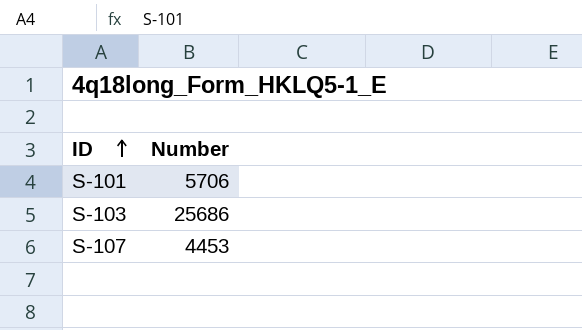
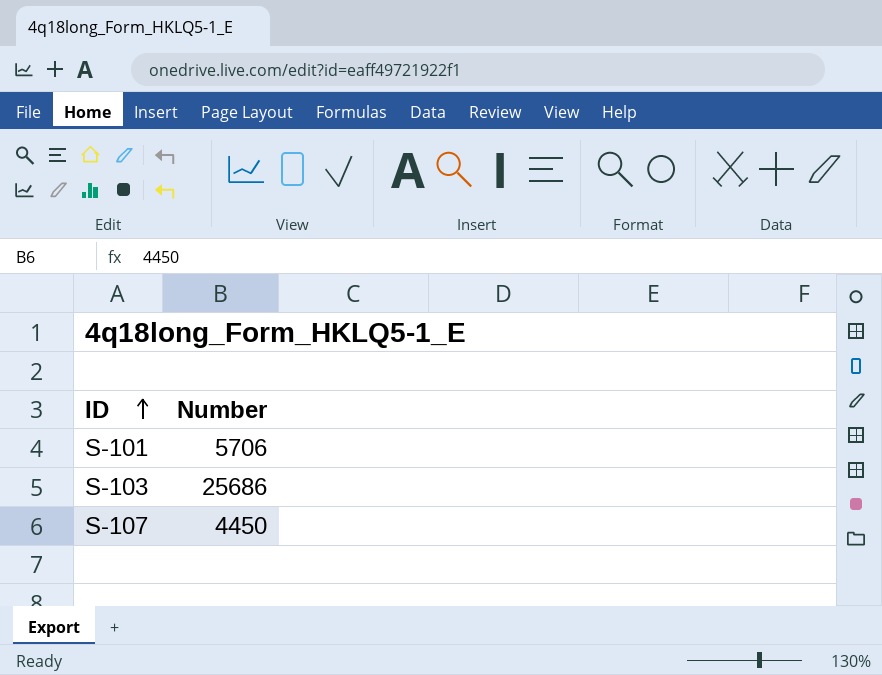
S-107 | Number: 4453 -> 4450

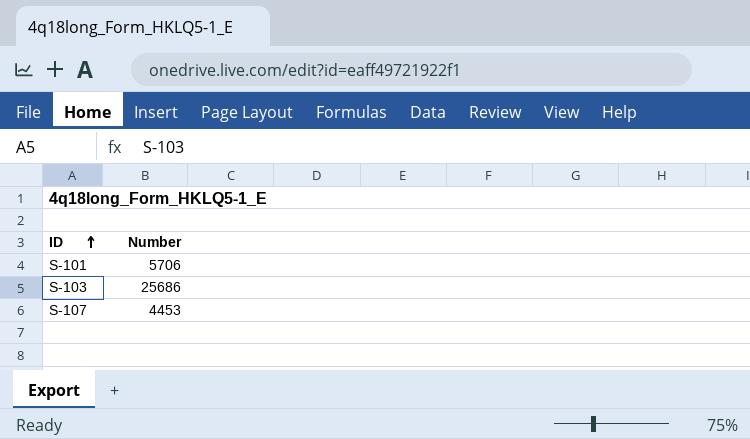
S-107 | Number: 4450 -> 4453

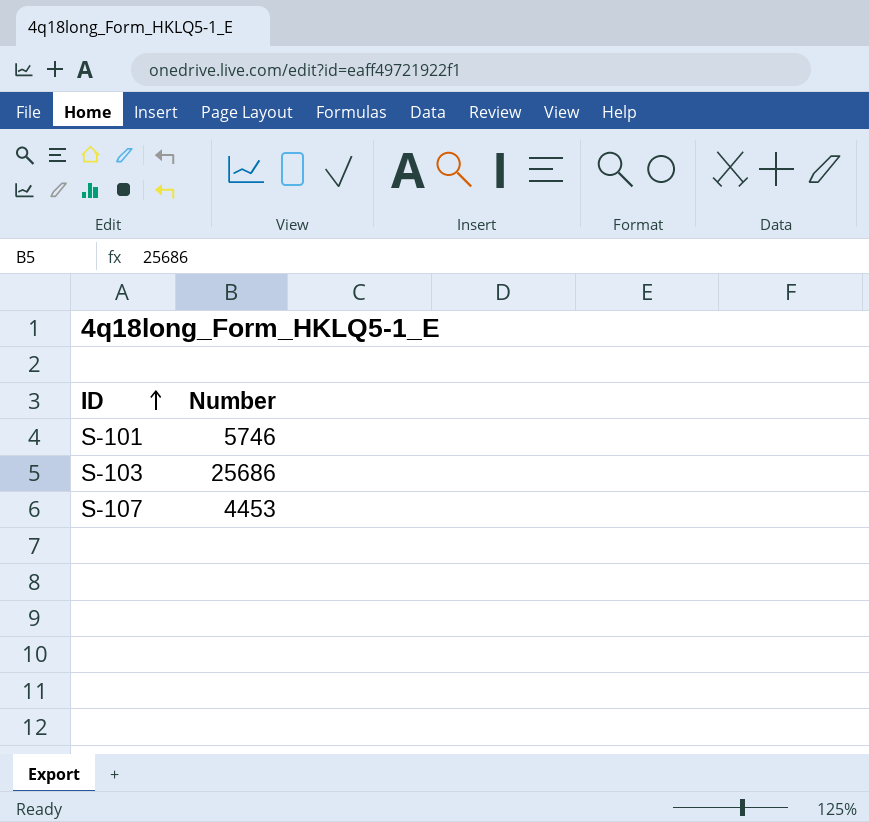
S-101 | Number: 5706 -> 5746

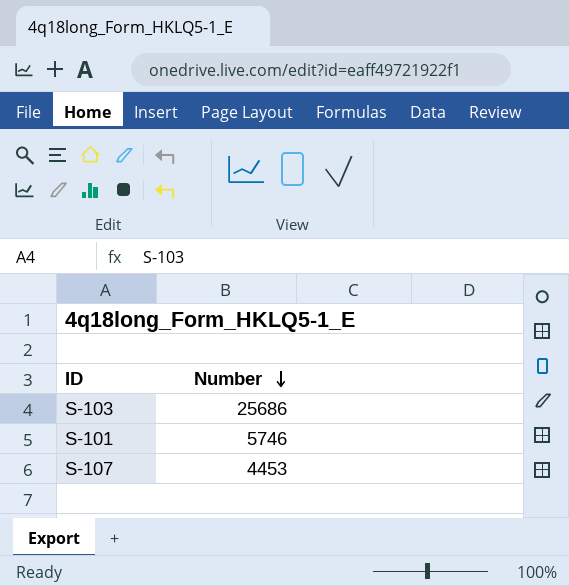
row order: ID ascending -> Number descending

